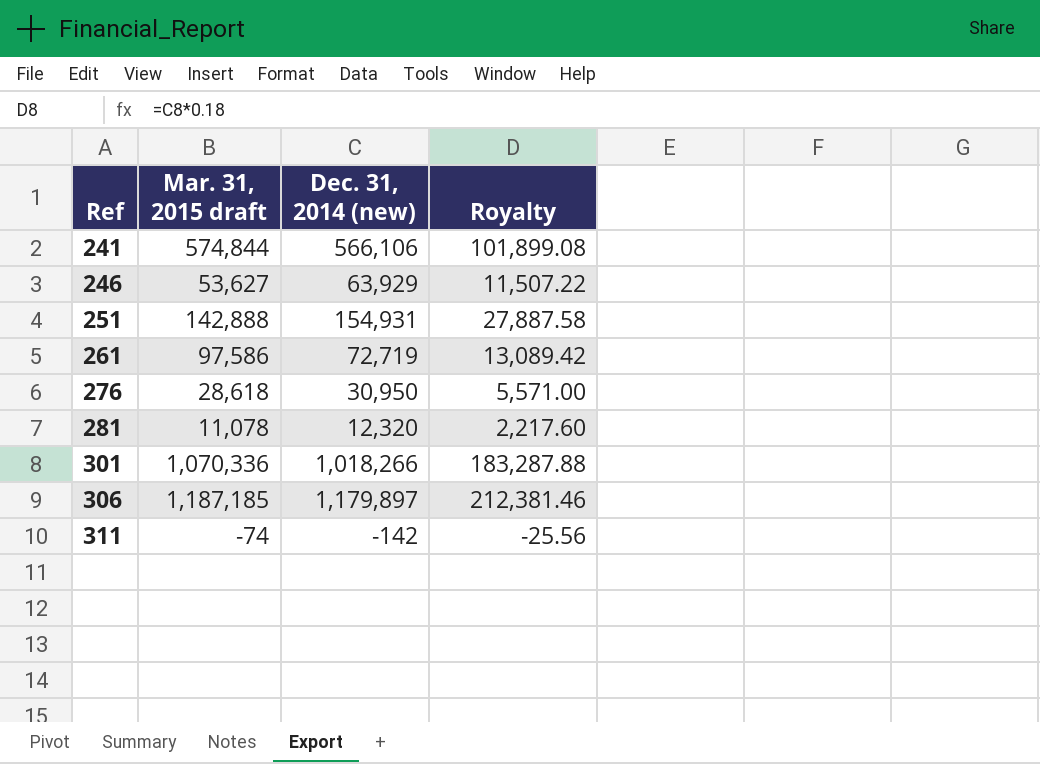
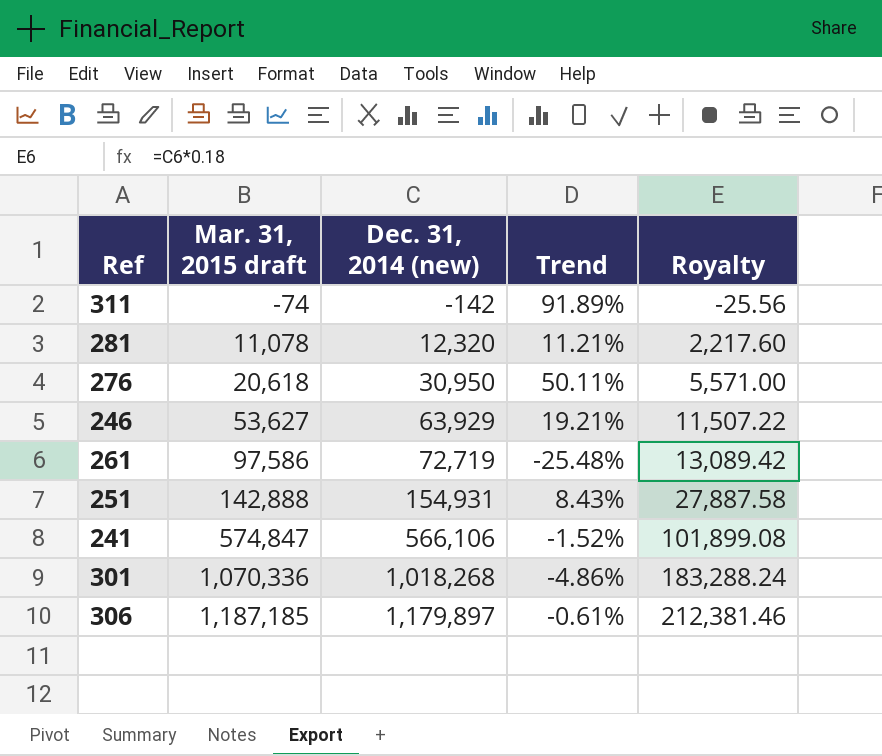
row order: Ref ascending -> Mar. 31, 2015 draft ascending
column Trend | formula: none -> ([Dec. 31, 2014 (new)] - [Mar. 31, 2015 draft]) / [Mar. 31, 2015 draft]
276 | Mar. 31, 2015 draft: 28,618 -> 20,618
241 | Mar. 31, 2015 draft: 574,844 -> 574,847
301 | Dec. 31, 2014 (new): 1,018,266 -> 1,018,268
301 | Royalty: 183,287.88 -> 183,288.24

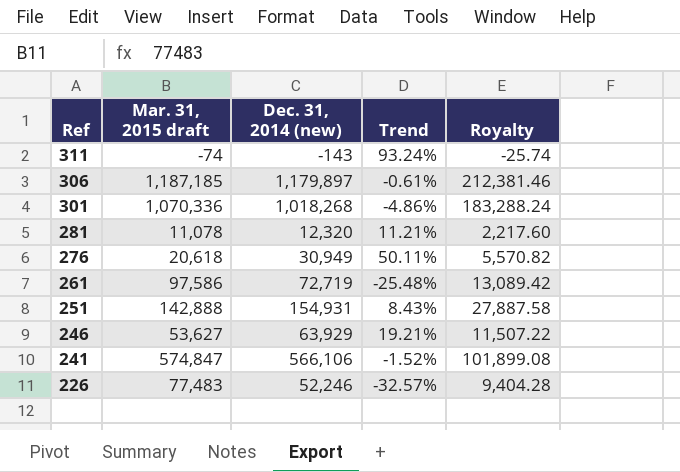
row order: Mar. 31, 2015 draft ascending -> Ref descending
311 | Dec. 31, 2014 (new): -142 -> -143
311 | Trend: 91.89% -> 93.24%
311 | Royalty: -25.56 -> -25.74
276 | Dec. 31, 2014 (new): 30,950 -> 30,949
276 | Royalty: 5,571.00 -> 5,570.82
row 226: none -> 77,483 | 52,246 | -32.57% | 9,404.28

